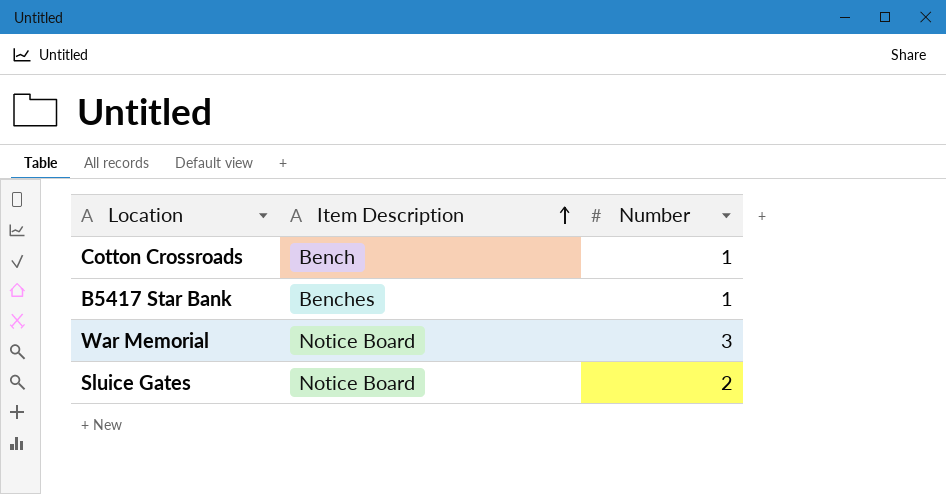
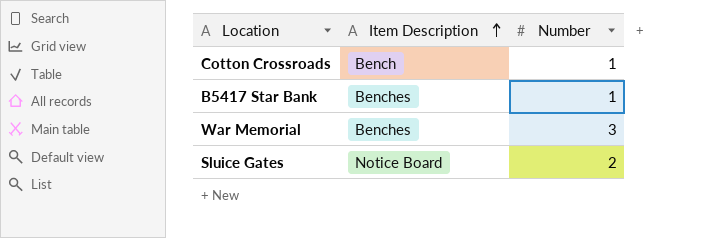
War Memorial | Item Description: Notice Board -> Benches

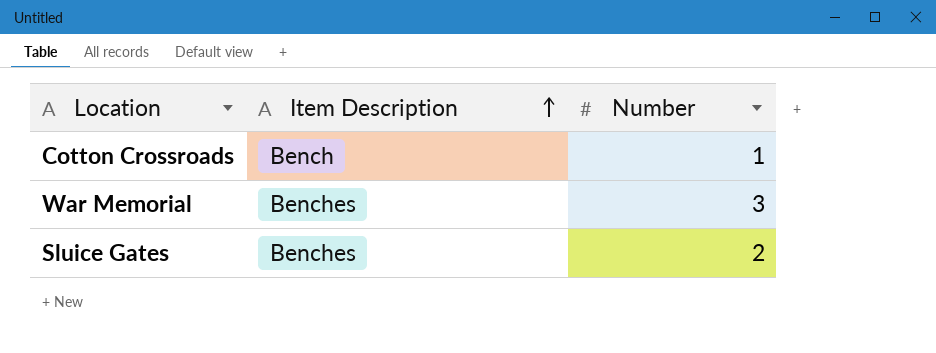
row B5417 Star Bank: Benches | 1 -> none
Sluice Gates | Item Description: Notice Board -> Benches

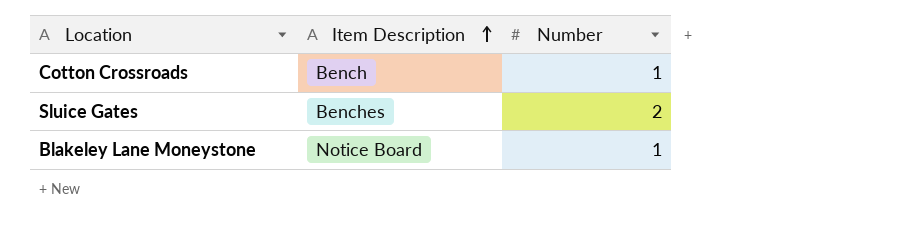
row War Memorial: Benches | 3 -> none
row Blakeley Lane Moneystone: none -> Notice Board | 1

